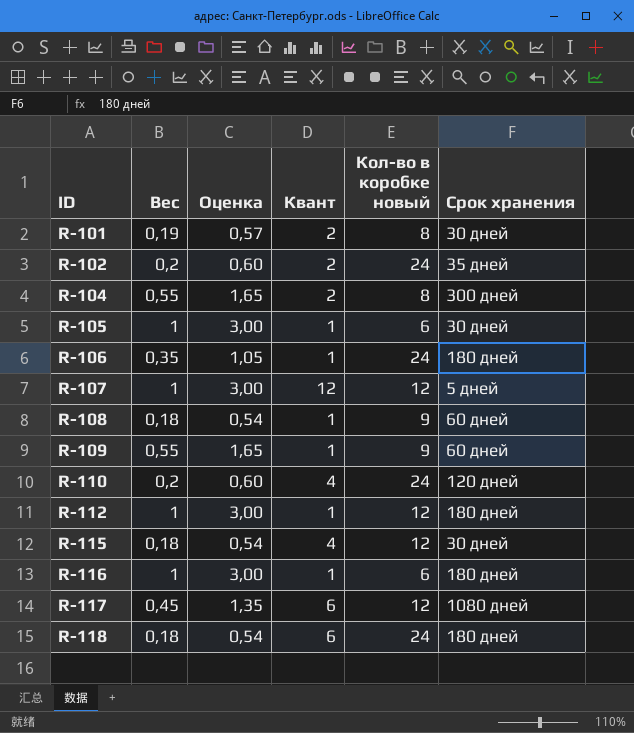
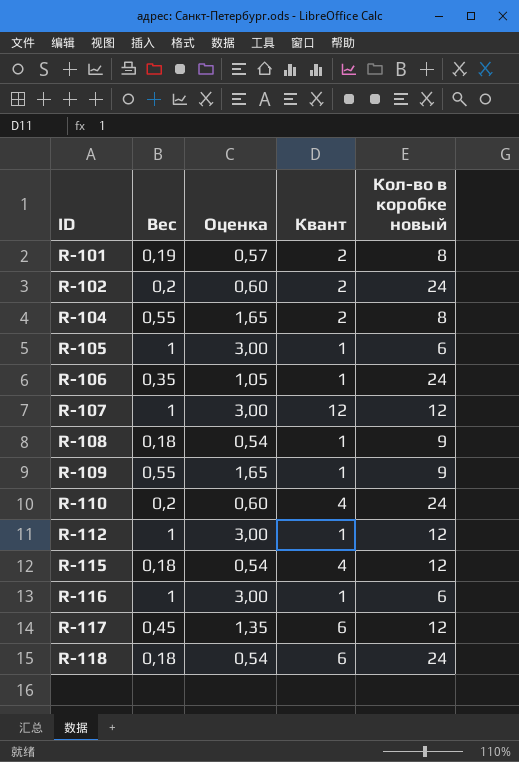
column Срок хранения | position: 6 -> none

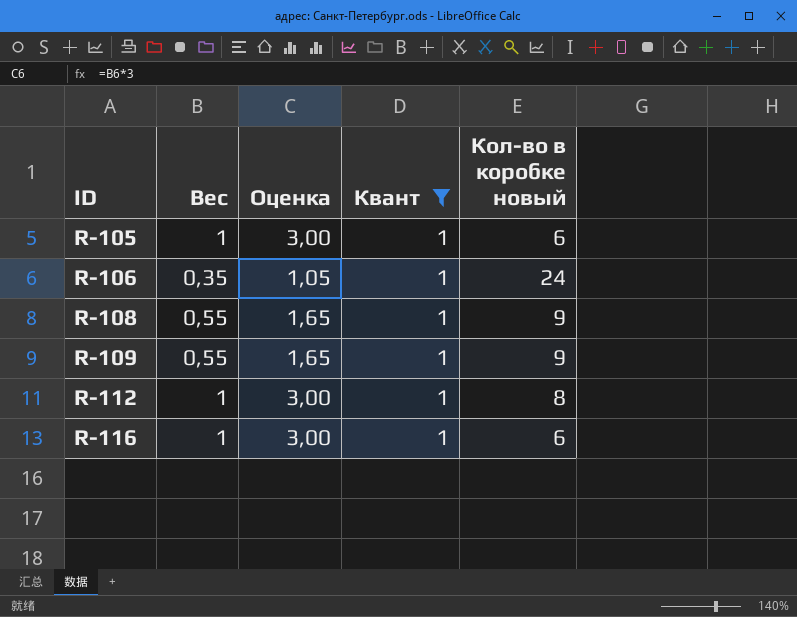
filter: none -> Квант = 1
R-108 | Вес: 0,18 -> 0,55
R-108 | Оценка: 0,54 -> 1,65
R-112 | Кол-во в коробке новый: 12 -> 8

